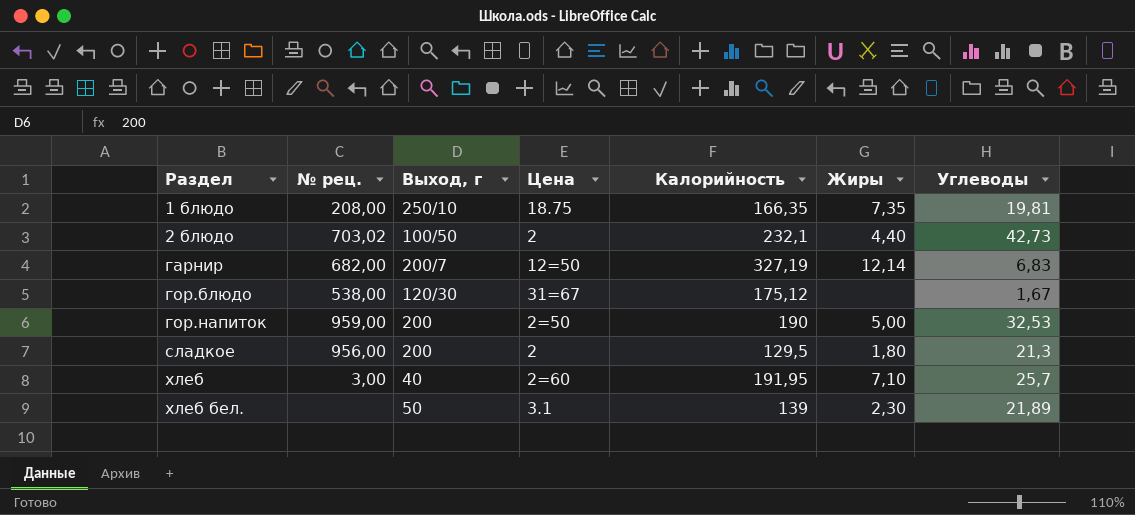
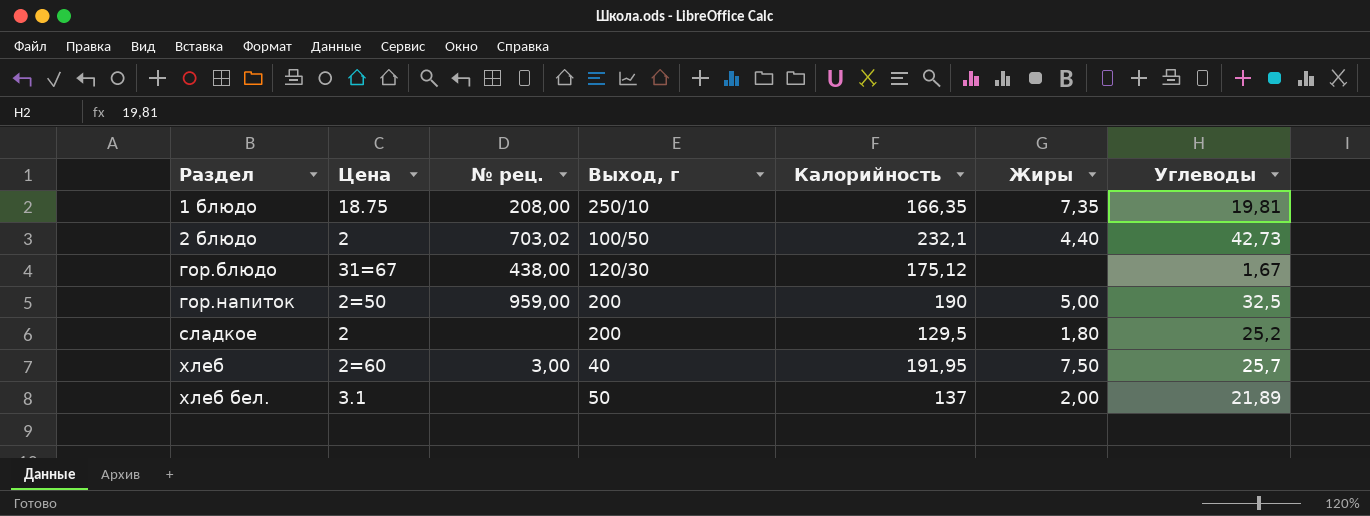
column Цена | position: 4 -> 2
row гарнир: 682,00 | 200/7 | 12=50 | 327,19 | 12,14 | 6,83 -> none
гор.блюдо | № рец.: 538,00 -> 438,00
гор.напиток | Углеводы: 32,53 -> 32,5
сладкое | № рец.: 956,00 -> none
сладкое | Углеводы: 21,3 -> 25,2
хлеб | Жиры: 7,10 -> 7,50
хлеб бел. | Калорийность: 139 -> 137
хлеб бел. | Жиры: 2,30 -> 2,00

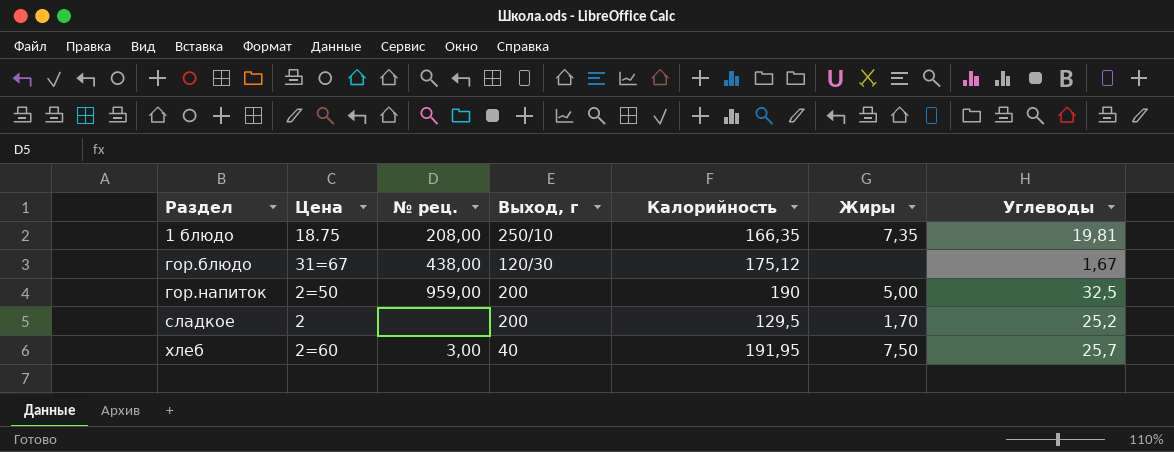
row 2 блюдо: 2 | 703,02 | 100/50 | 232,1 | 4,40 | 42,73 -> none
row хлеб бел.: 3.1 | none | 50 | 137 | 2,00 | 21,89 -> none
сладкое | Жиры: 1,80 -> 1,70

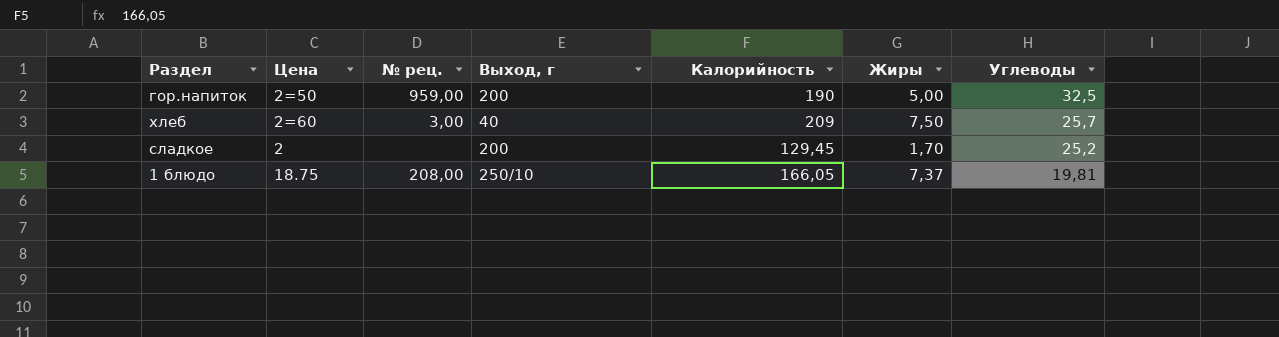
row order: Раздел ascending -> Углеводы descending
row гор.блюдо: 31=67 | 438,00 | 120/30 | 175,12 | none | 1,67 -> none
хлеб | Калорийность: 191,95 -> 209
сладкое | Калорийность: 129,5 -> 129,45
1 блюдо | Калорийность: 166,35 -> 166,05
1 блюдо | Жиры: 7,35 -> 7,37

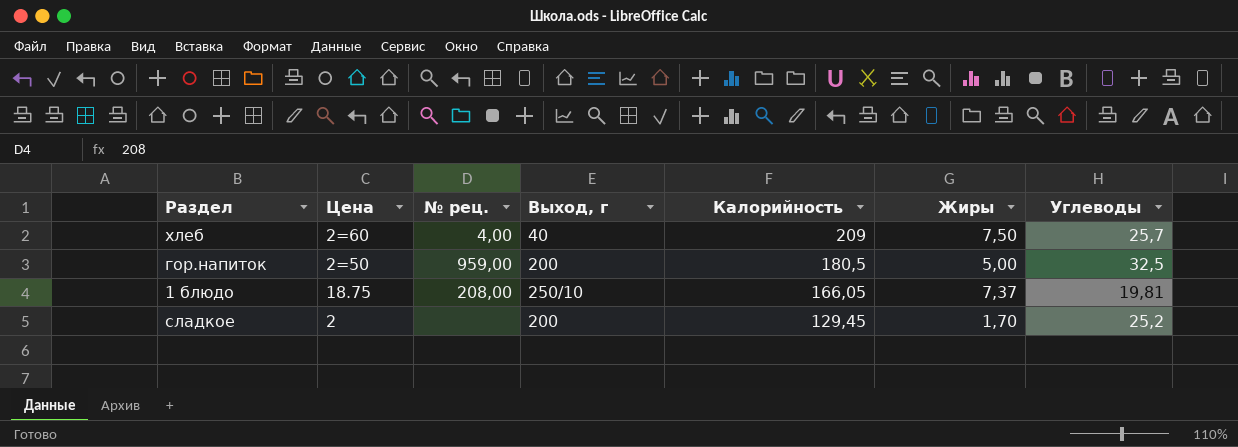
row order: Углеводы descending -> Калорийность descending
хлеб | № рец.: 3,00 -> 4,00
гор.напиток | Калорийность: 190 -> 180,5

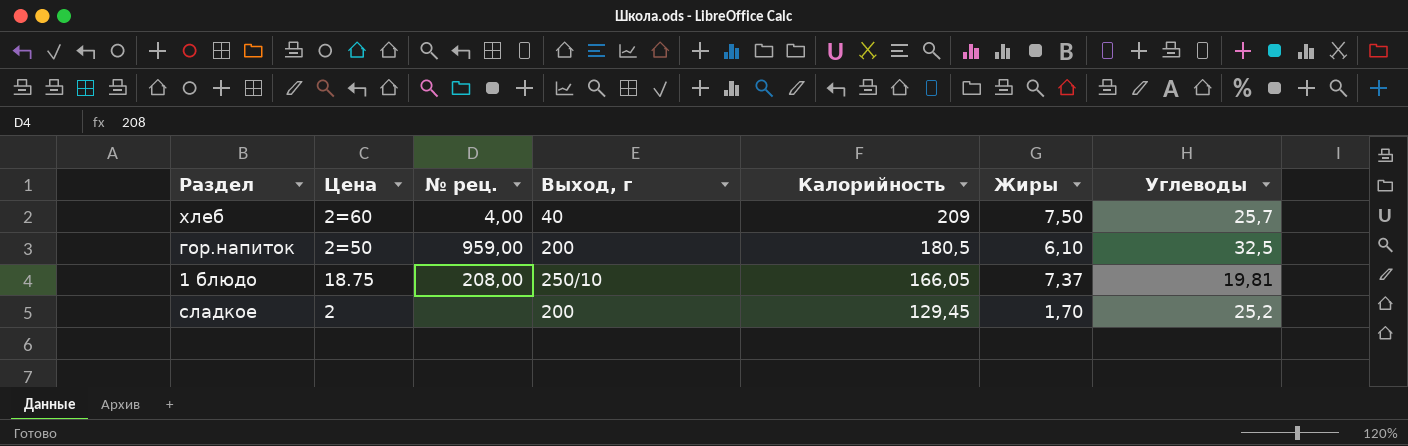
гор.напиток | Жиры: 5,00 -> 6,10

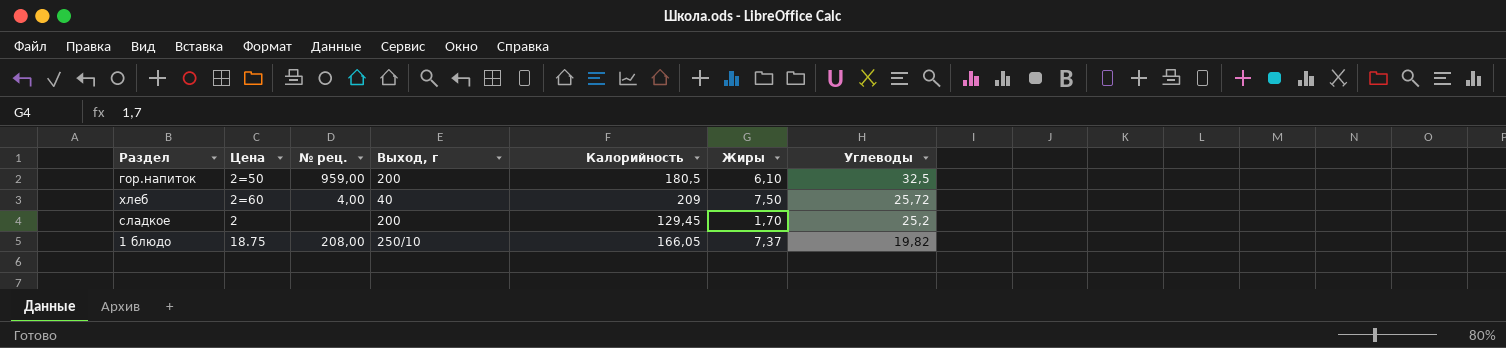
row order: Калорийность descending -> Углеводы descending
хлеб | Углеводы: 25,7 -> 25,72
1 блюдо | Углеводы: 19,81 -> 19,82

